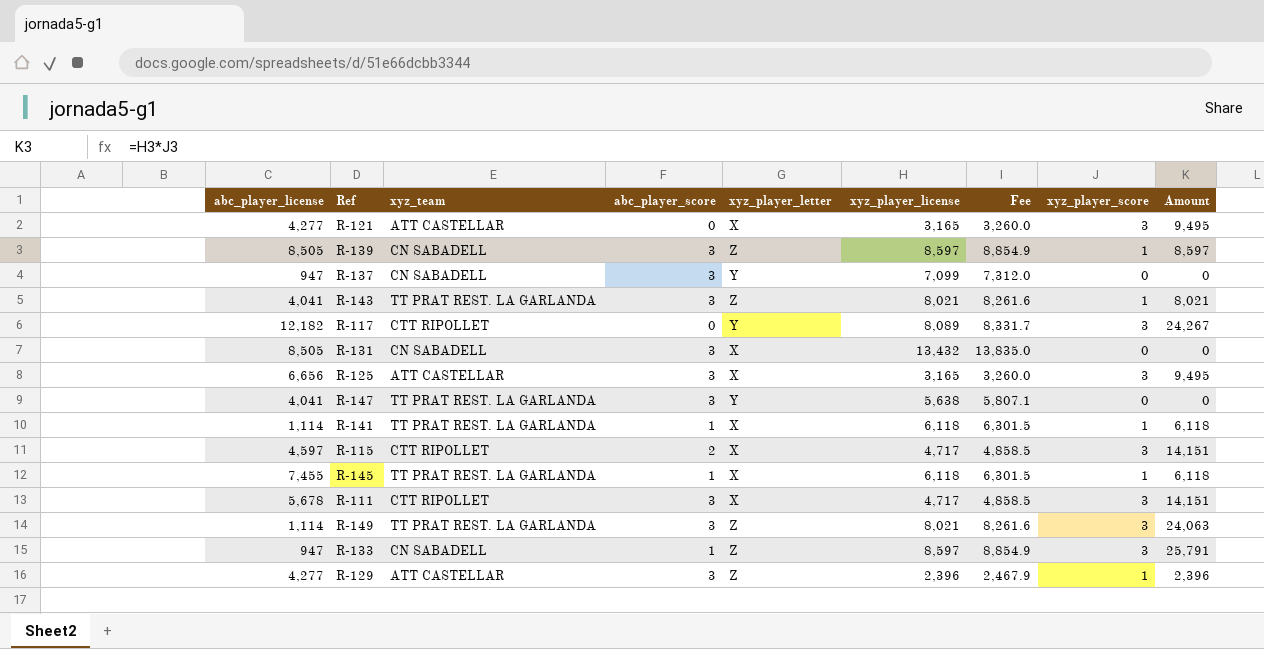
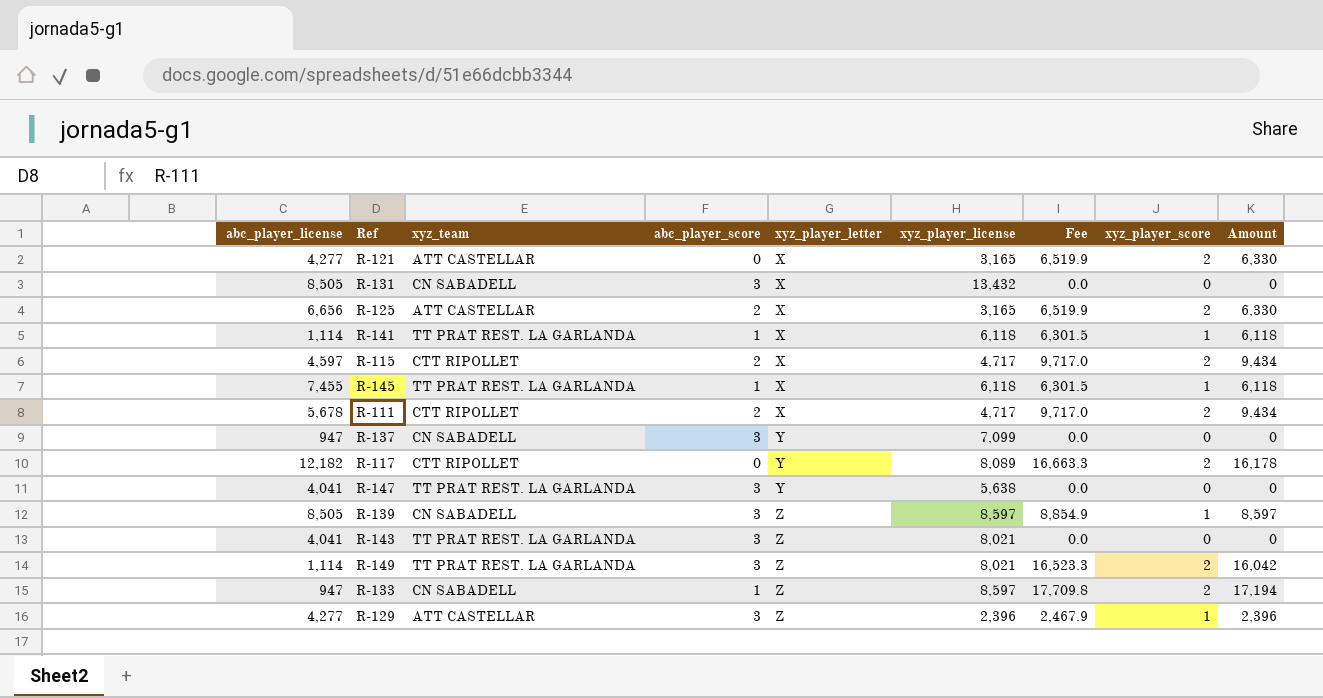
row order: none -> xyz_player_letter ascending
column Fee | formula: [xyz_player_license] * 1.03 -> [Amount] * 1.03
R-121 | xyz_player_score: 3 -> 2
R-121 | Amount: 9,495 -> 6,330
R-125 | abc_player_score: 3 -> 2
R-125 | xyz_player_score: 3 -> 2
R-125 | Amount: 9,495 -> 6,330
R-115 | xyz_player_score: 3 -> 2
R-115 | Amount: 14,151 -> 9,434
R-111 | abc_player_score: 3 -> 2
R-111 | xyz_player_score: 3 -> 2
R-111 | Amount: 14,151 -> 9,434
R-117 | xyz_player_score: 3 -> 2
R-117 | Amount: 24,267 -> 16,178
R-143 | xyz_player_score: 1 -> 0
R-143 | Amount: 8,021 -> 0
R-149 | xyz_player_score: 3 -> 2
R-149 | Amount: 24,063 -> 16,042
R-133 | xyz_player_score: 3 -> 2
R-133 | Amount: 25,791 -> 17,194

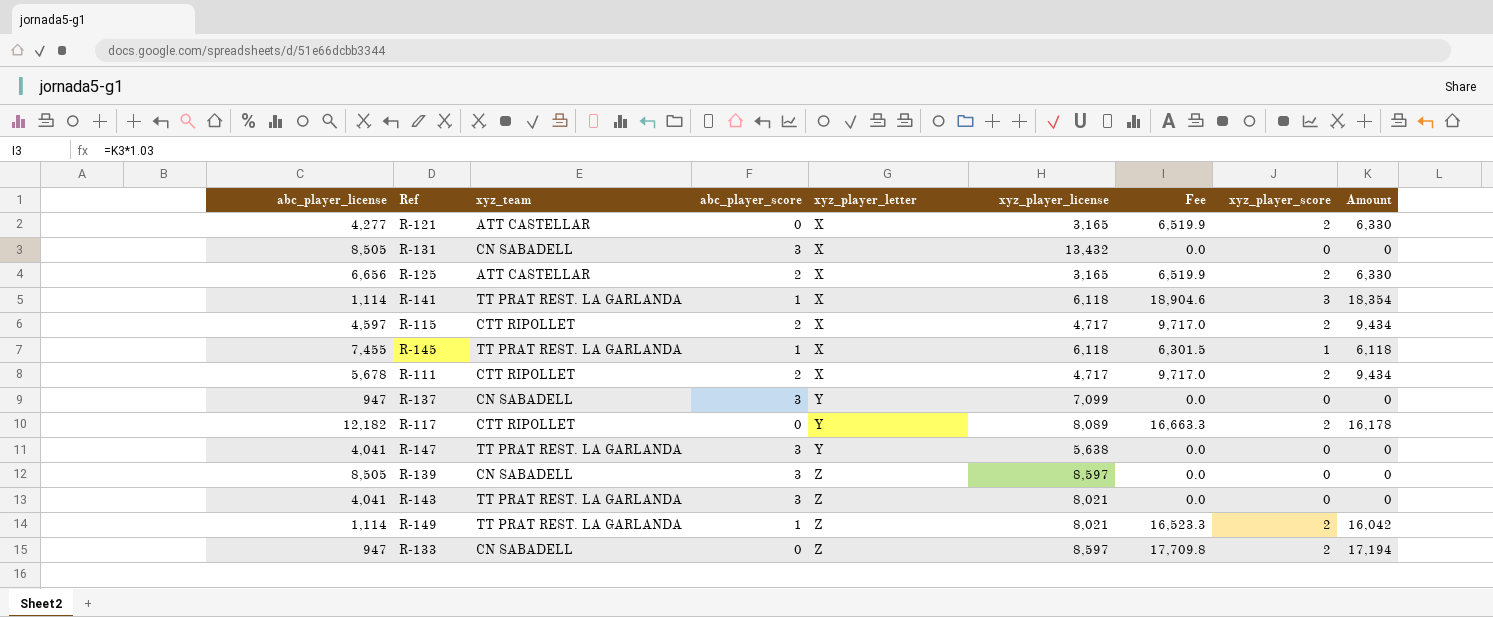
row R-129: 4,277 | ATT CASTELLAR | 3 | Z | 2,396 | 2,467.9 | 1 | 2,396 -> none
R-141 | Fee: 6,301.5 -> 18,904.6
R-141 | xyz_player_score: 1 -> 3
R-141 | Amount: 6,118 -> 18,354
R-139 | Fee: 8,854.9 -> 0.0
R-139 | xyz_player_score: 1 -> 0
R-139 | Amount: 8,597 -> 0
R-149 | abc_player_score: 3 -> 1
R-133 | abc_player_score: 1 -> 0

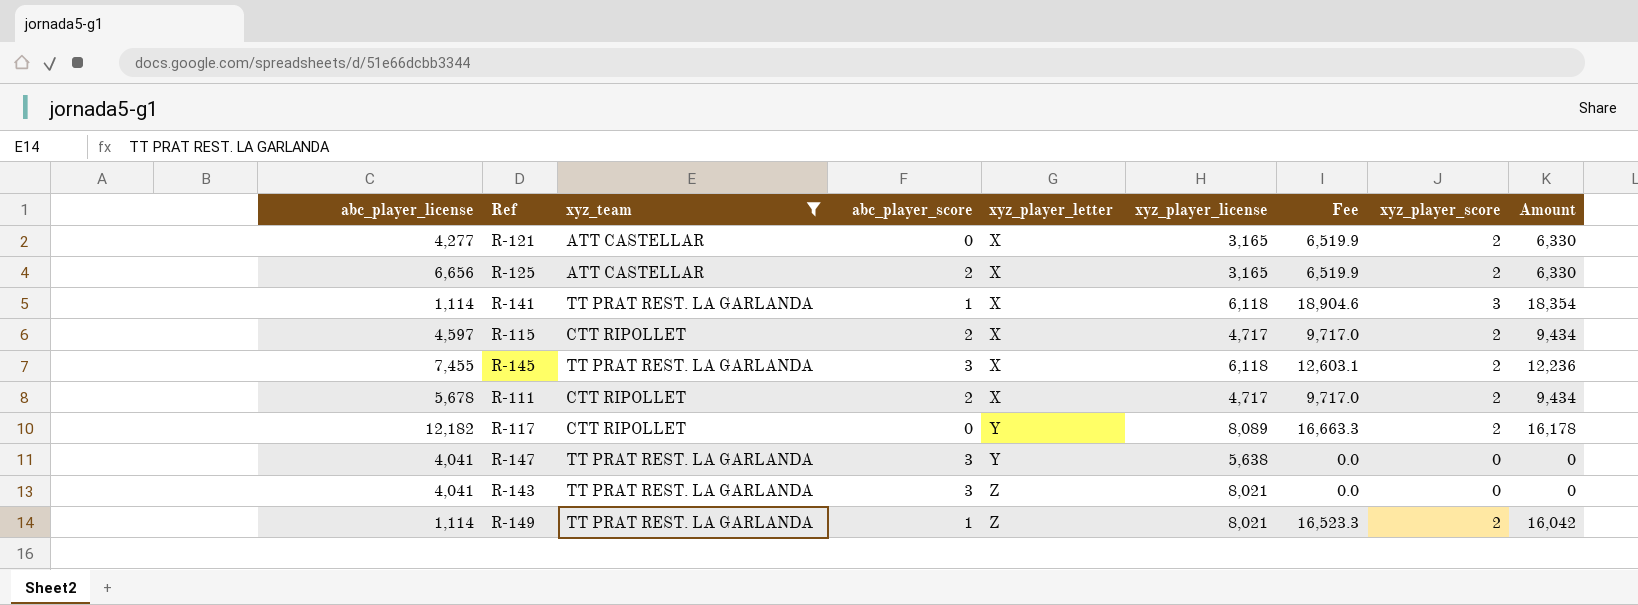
filter: none -> xyz_team != CN SABADELL
R-145 | abc_player_score: 1 -> 3
R-145 | Fee: 6,301.5 -> 12,603.1
R-145 | xyz_player_score: 1 -> 2
R-145 | Amount: 6,118 -> 12,236

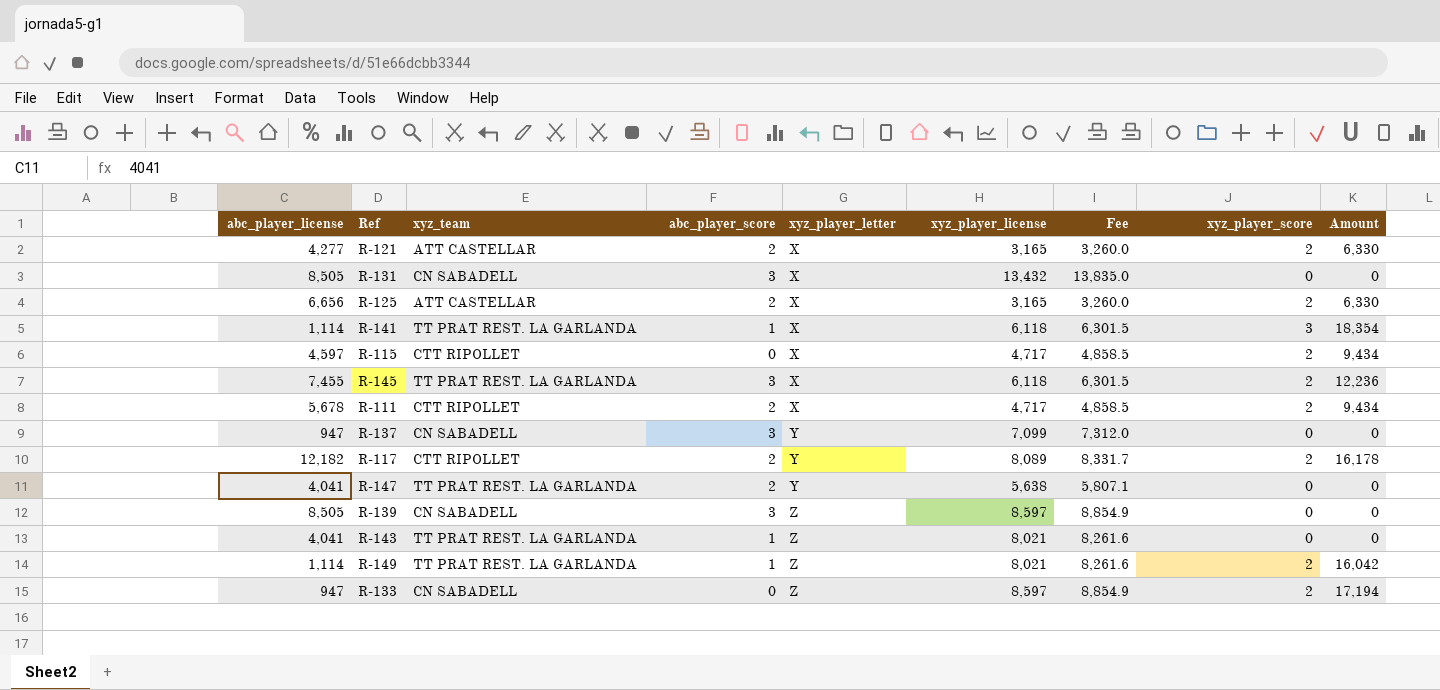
filter: xyz_team != CN SABADELL -> none
column Fee | formula: [Amount] * 1.03 -> [xyz_player_license] * 1.03
R-121 | abc_player_score: 0 -> 2
R-115 | abc_player_score: 2 -> 0
R-117 | abc_player_score: 0 -> 2
R-147 | abc_player_score: 3 -> 2
R-143 | abc_player_score: 3 -> 1

